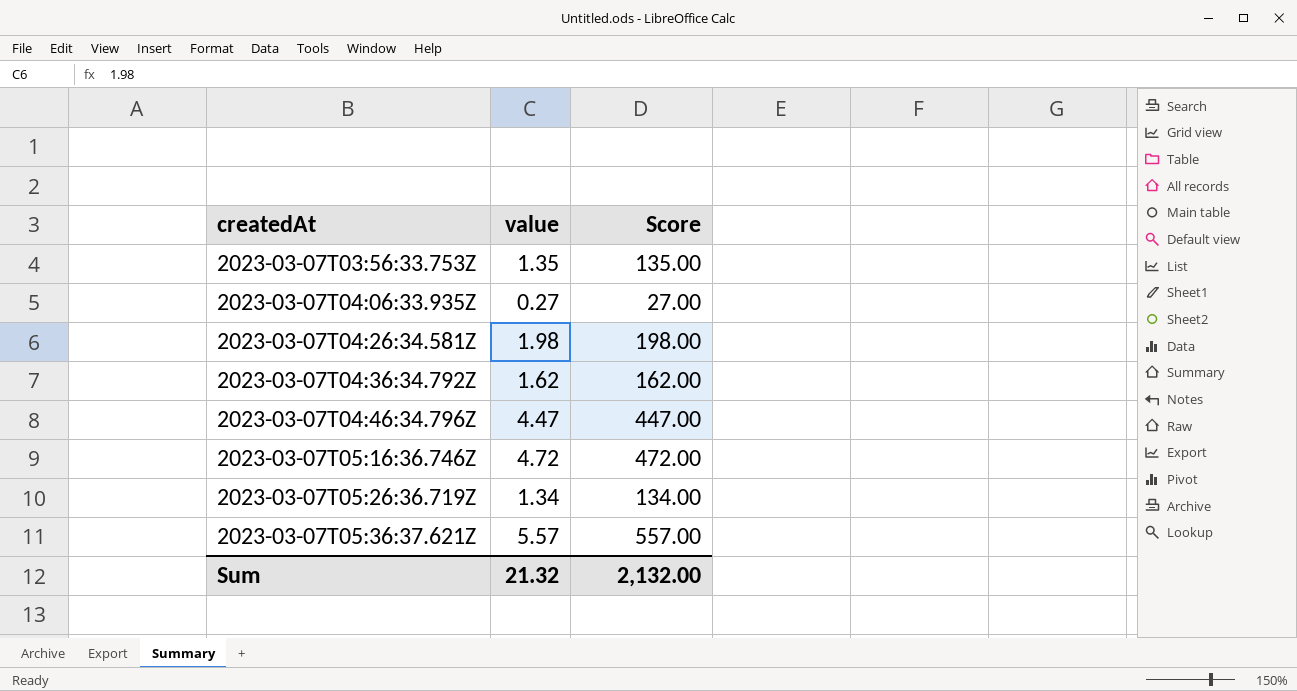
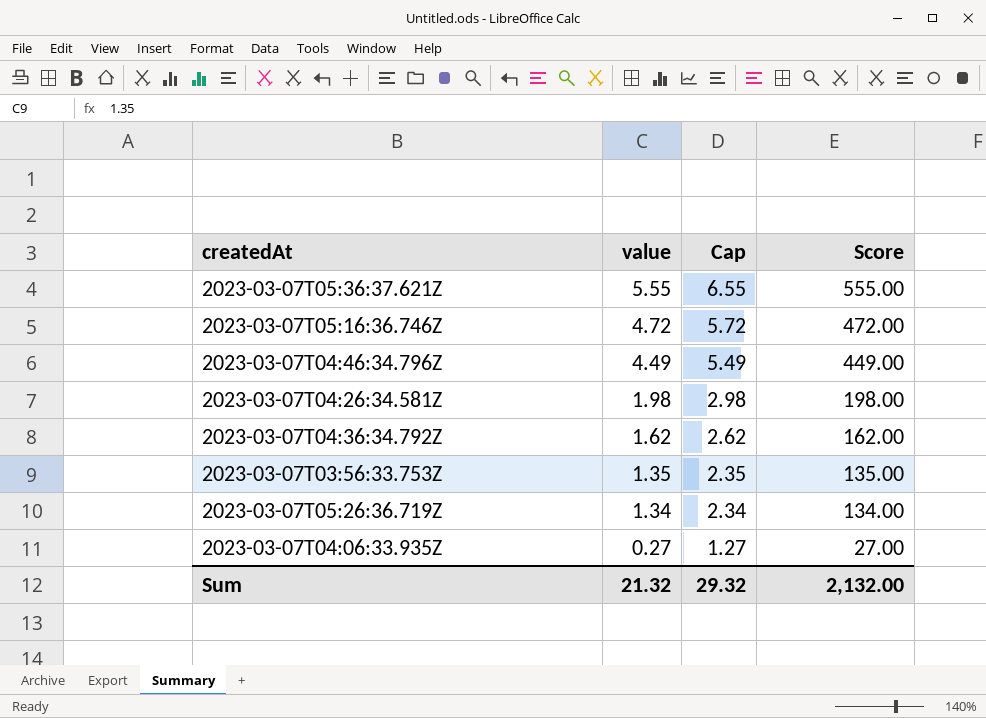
row order: createdAt ascending -> value descending
column Cap | formula: none -> [value] + 1
2023-03-07T05:36:37.621Z | value: 5.57 -> 5.55
2023-03-07T05:36:37.621Z | Score: 557.00 -> 555.00
2023-03-07T04:46:34.796Z | value: 4.47 -> 4.49
2023-03-07T04:46:34.796Z | Score: 447.00 -> 449.00

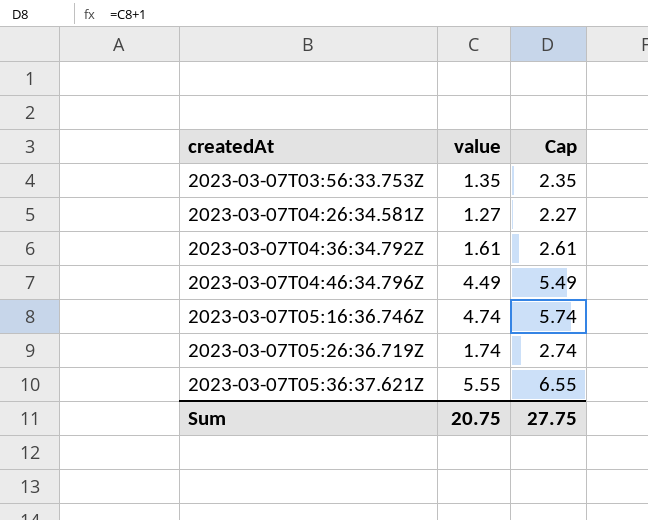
row order: value descending -> createdAt ascending
column Score | formula: [value] * 100 -> none
row 2023-03-07T04:06:33.935Z: 0.27 | 1.27 | 27.00 -> none
2023-03-07T04:26:34.581Z | value: 1.98 -> 1.27
2023-03-07T04:26:34.581Z | Cap: 2.98 -> 2.27
2023-03-07T04:36:34.792Z | value: 1.62 -> 1.61
2023-03-07T04:36:34.792Z | Cap: 2.62 -> 2.61
2023-03-07T05:16:36.746Z | value: 4.72 -> 4.74
2023-03-07T05:16:36.746Z | Cap: 5.72 -> 5.74
2023-03-07T05:26:36.719Z | value: 1.34 -> 1.74
2023-03-07T05:26:36.719Z | Cap: 2.34 -> 2.74
Sum | value: 21.32 -> 20.75
Sum | Cap: 29.32 -> 27.75

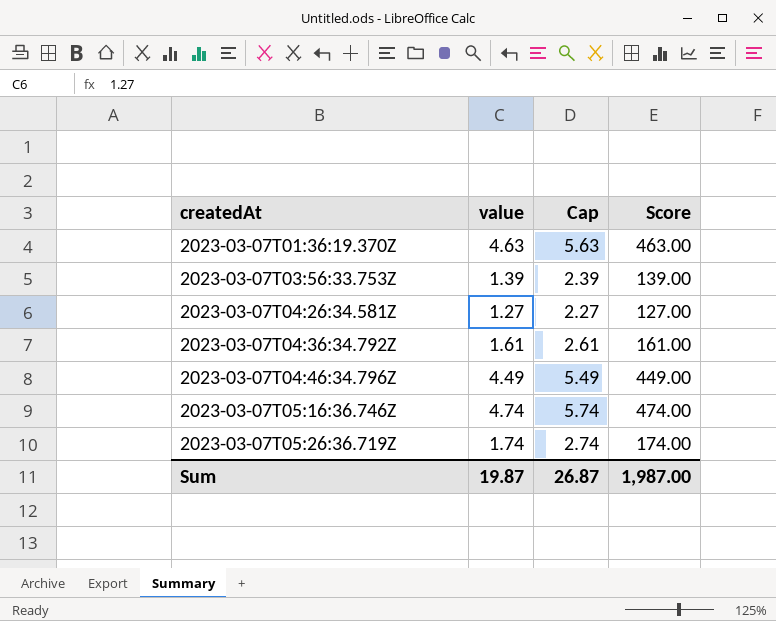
column Score | formula: none -> [value] * 100
row 2023-03-07T05:36:37.621Z: 5.55 | 6.55 -> none
row 2023-03-07T01:36:19.370Z: none -> 4.63 | 5.63 | 463.00
2023-03-07T03:56:33.753Z | value: 1.35 -> 1.39
2023-03-07T03:56:33.753Z | Cap: 2.35 -> 2.39
Sum | value: 20.75 -> 19.87
Sum | Cap: 27.75 -> 26.87

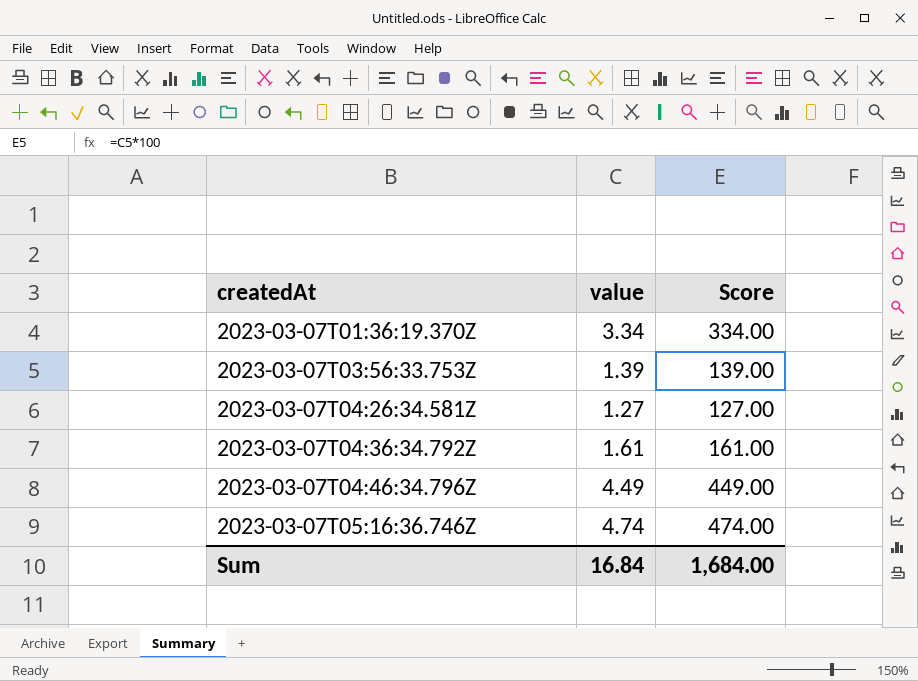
column Cap | formula: [value] + 1 -> none
row 2023-03-07T05:26:36.719Z: 1.74 | 2.74 | 174.00 -> none
2023-03-07T01:36:19.370Z | value: 4.63 -> 3.34
2023-03-07T01:36:19.370Z | Score: 463.00 -> 334.00
Sum | value: 19.87 -> 16.84
Sum | Score: 1,987.00 -> 1,684.00

